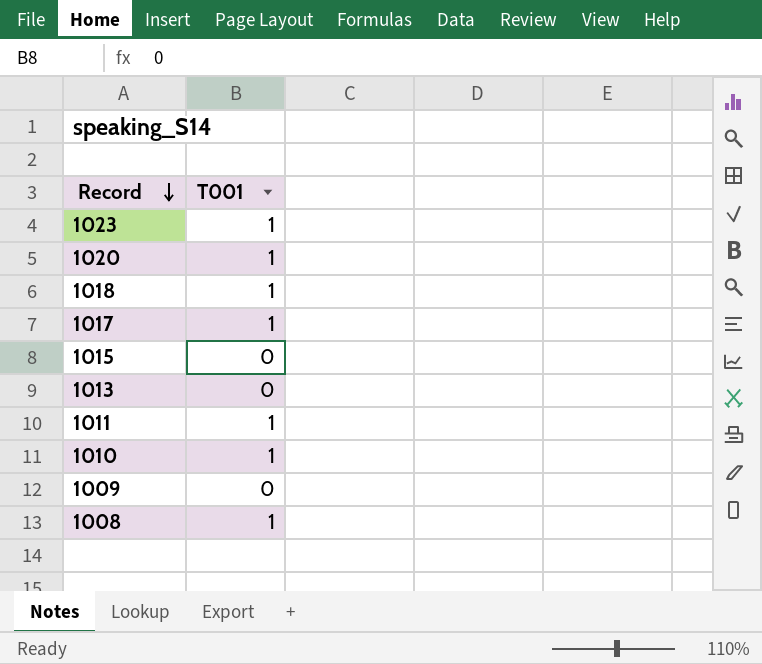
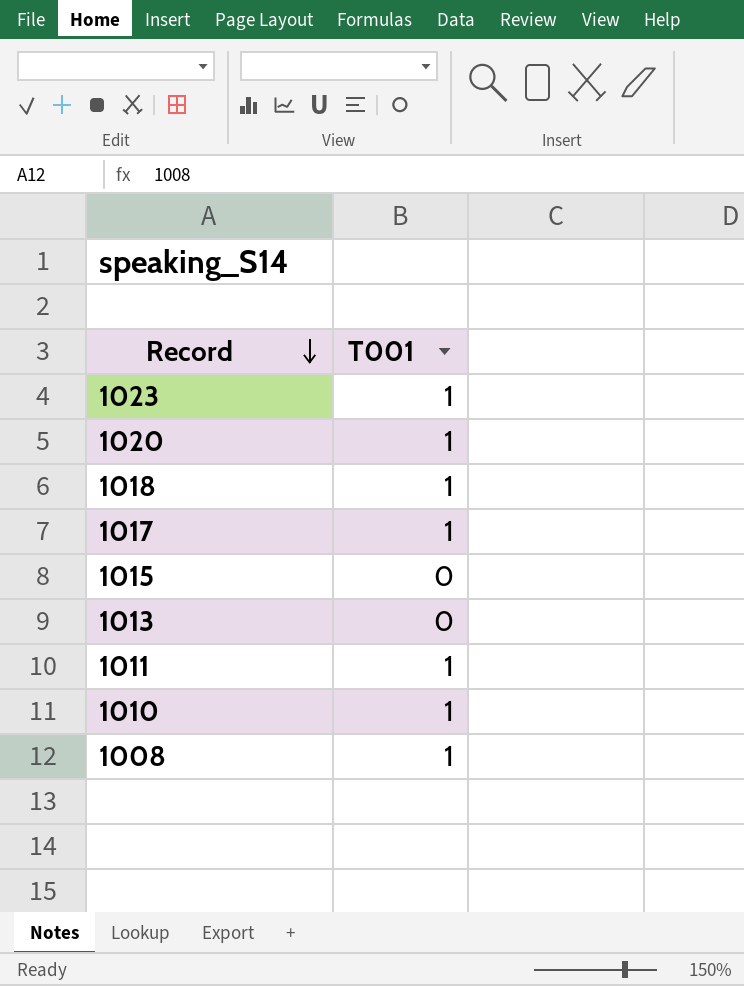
row 1009: 0 -> none

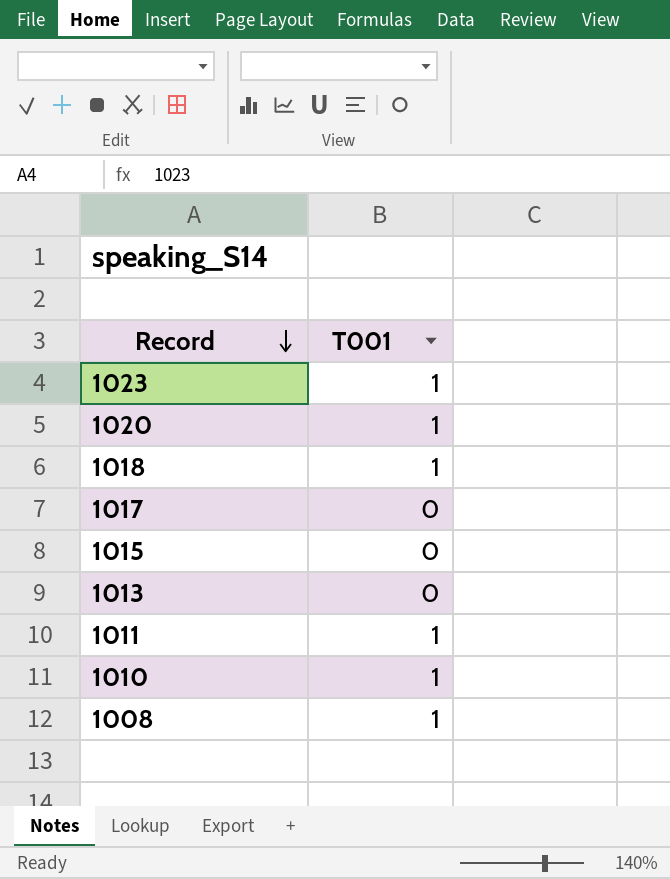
1017 | T001: 1 -> 0

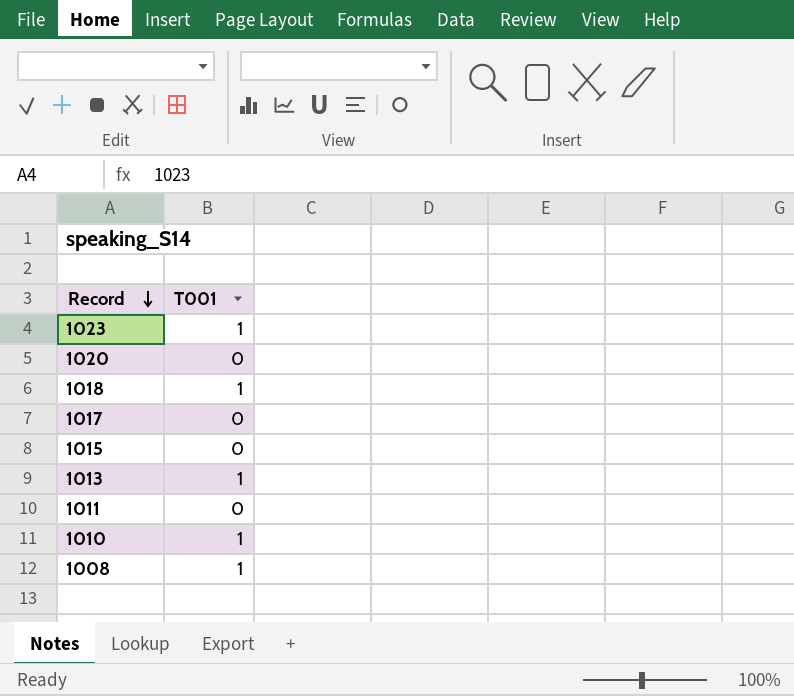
1020 | T001: 1 -> 0
1013 | T001: 0 -> 1
1011 | T001: 1 -> 0

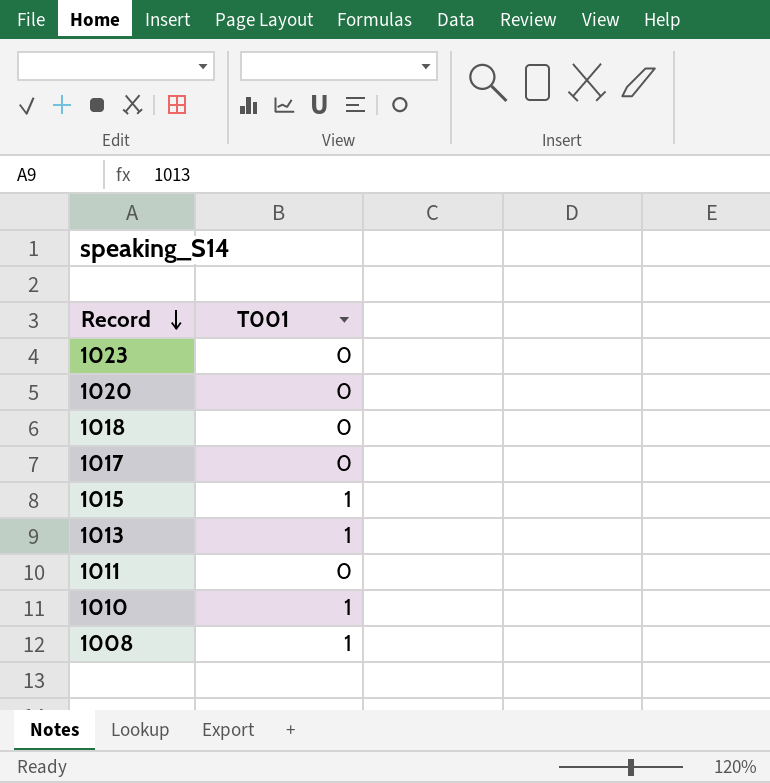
1023 | T001: 1 -> 0
1018 | T001: 1 -> 0
1015 | T001: 0 -> 1

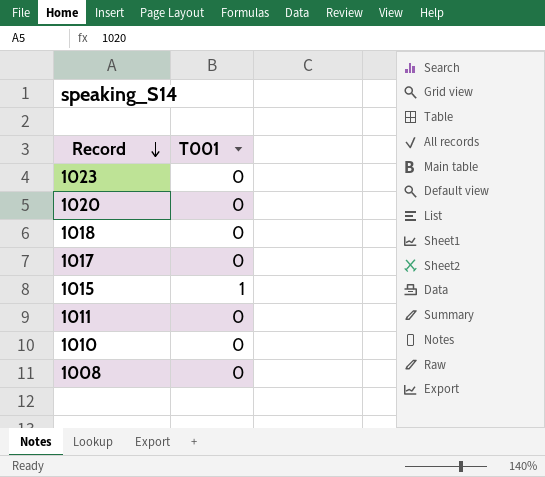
row 1013: 1 -> none
1010 | T001: 1 -> 0
1008 | T001: 1 -> 0

